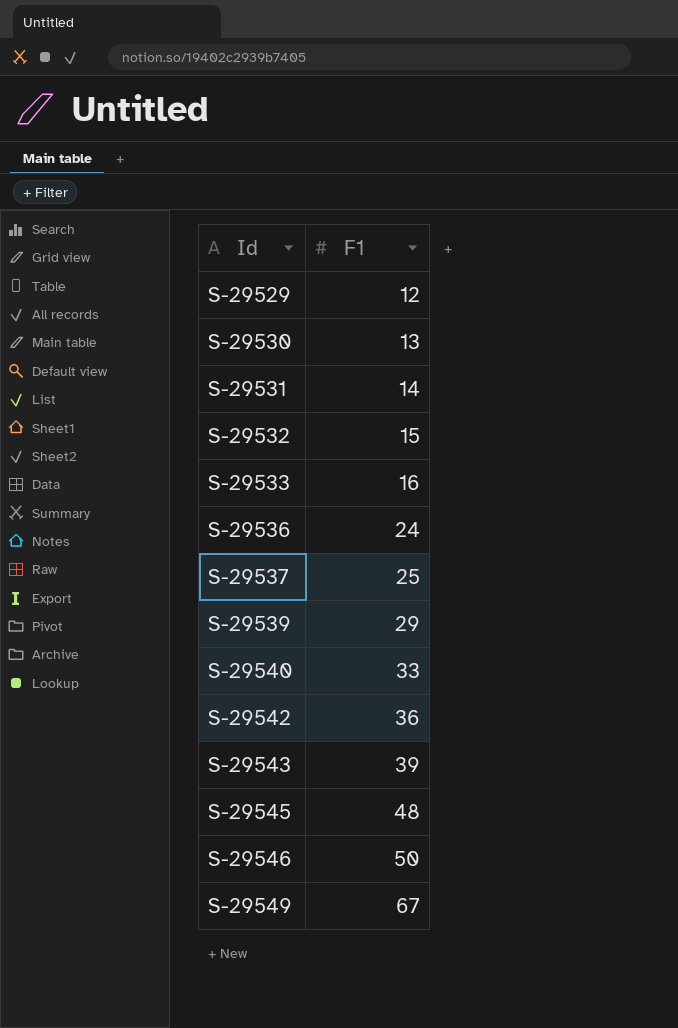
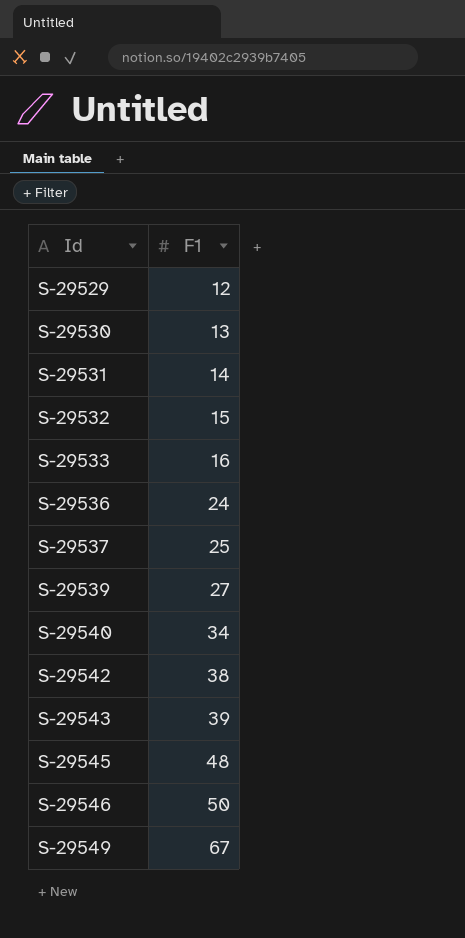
S-29539 | F1: 29 -> 27
S-29540 | F1: 33 -> 34
S-29542 | F1: 36 -> 38

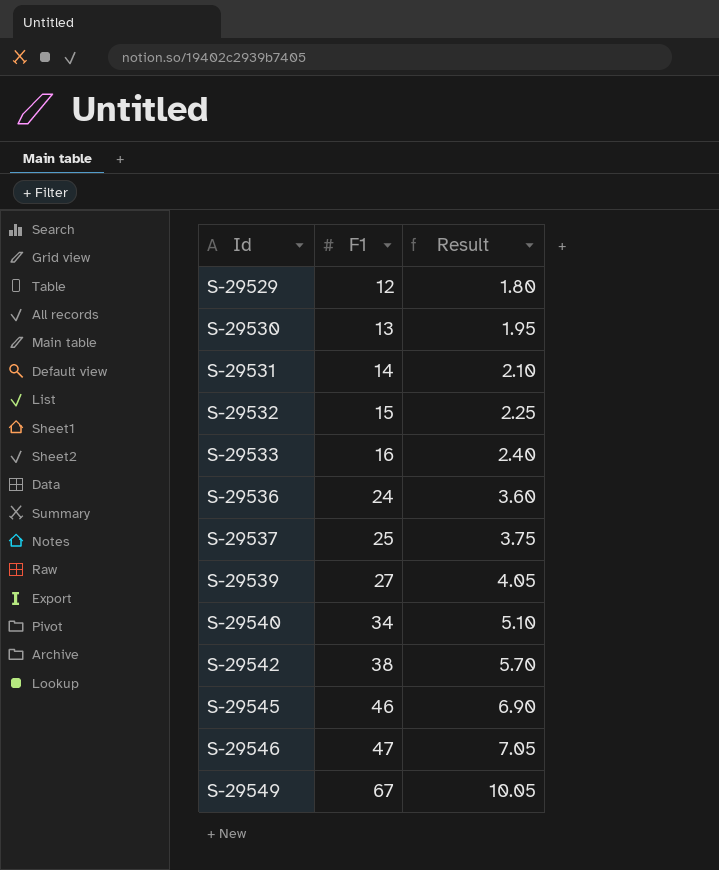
column Result | formula: none -> [F1] * 0.15
row S-29543: 39 -> none
S-29545 | F1: 48 -> 46
S-29546 | F1: 50 -> 47

